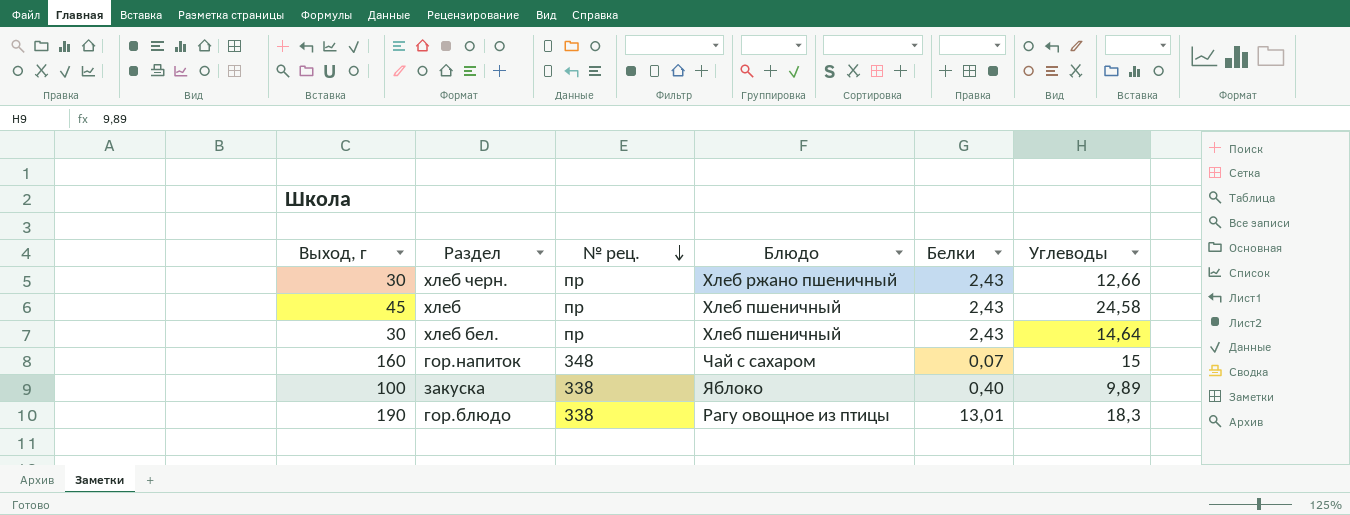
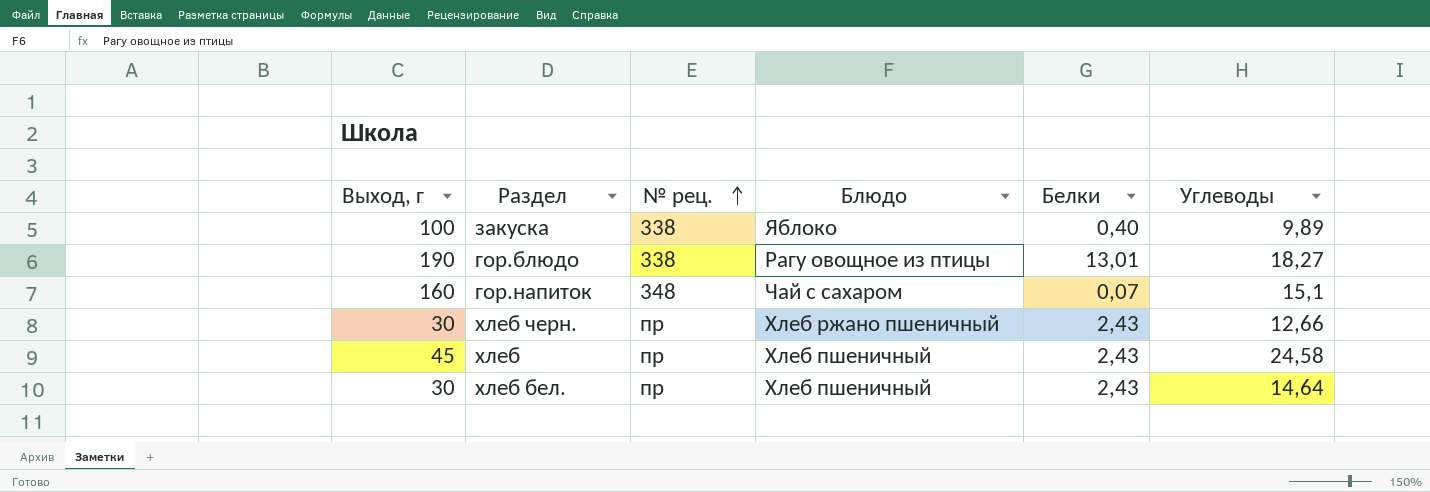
row order: № рец. descending -> № рец. ascending
гор.блюдо | Углеводы: 18,3 -> 18,27
гор.напиток | Углеводы: 15 -> 15,1

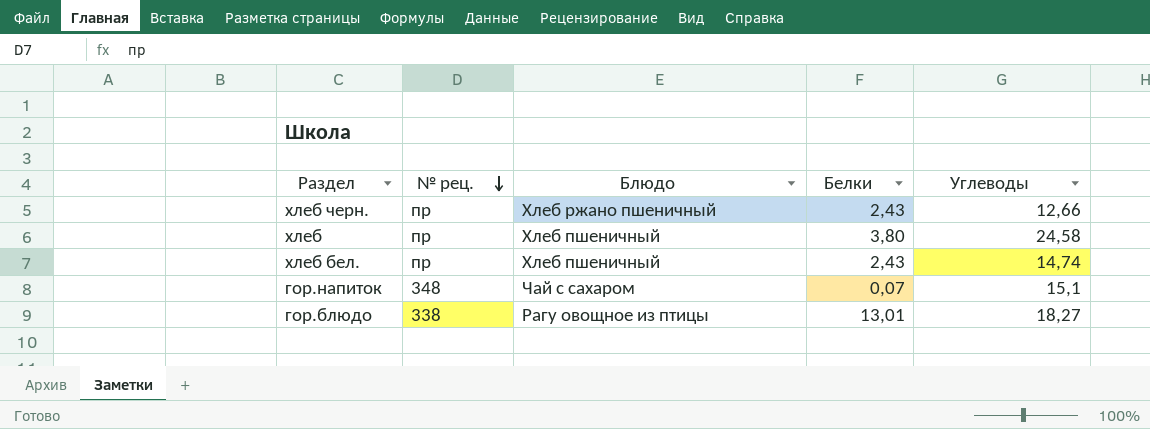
row order: № рец. ascending -> № рец. descending
column Выход, г | position: 1 -> none
row закуска: 100 | 338 | Яблоко | 0,40 | 9,89 -> none
хлеб | Белки: 2,43 -> 3,80
хлеб бел. | Углеводы: 14,64 -> 14,74

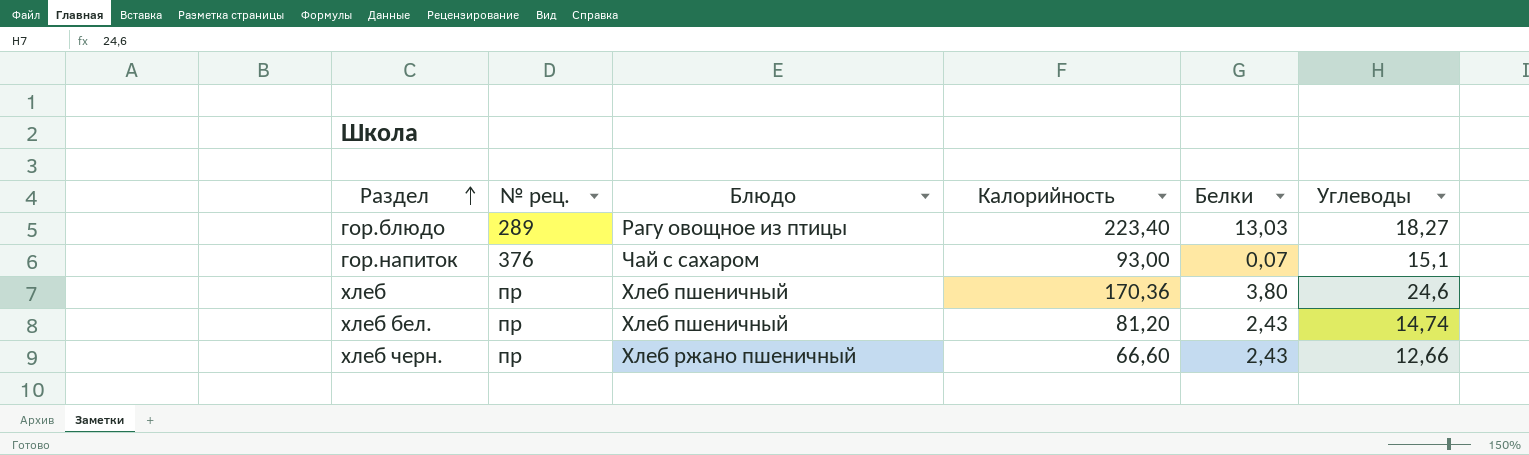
row order: № рец. descending -> Раздел ascending
column Калорийность | position: none -> 4
гор.блюдо | № рец.: 338 -> 289
гор.блюдо | Белки: 13,01 -> 13,03
гор.напиток | № рец.: 348 -> 376
хлеб | Углеводы: 24,58 -> 24,6

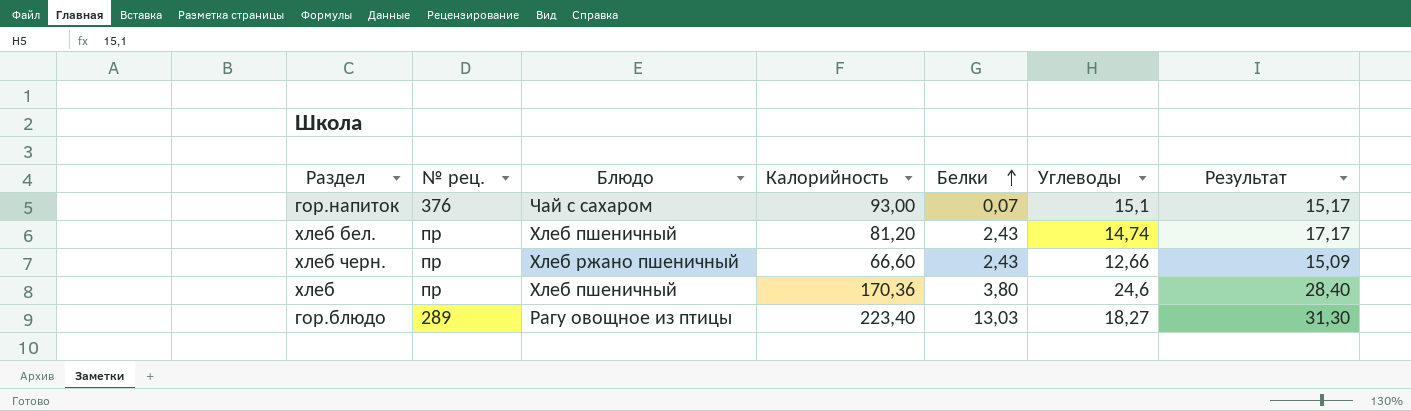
row order: Раздел ascending -> Белки ascending
column Результат | formula: none -> [Белки] + [Углеводы]

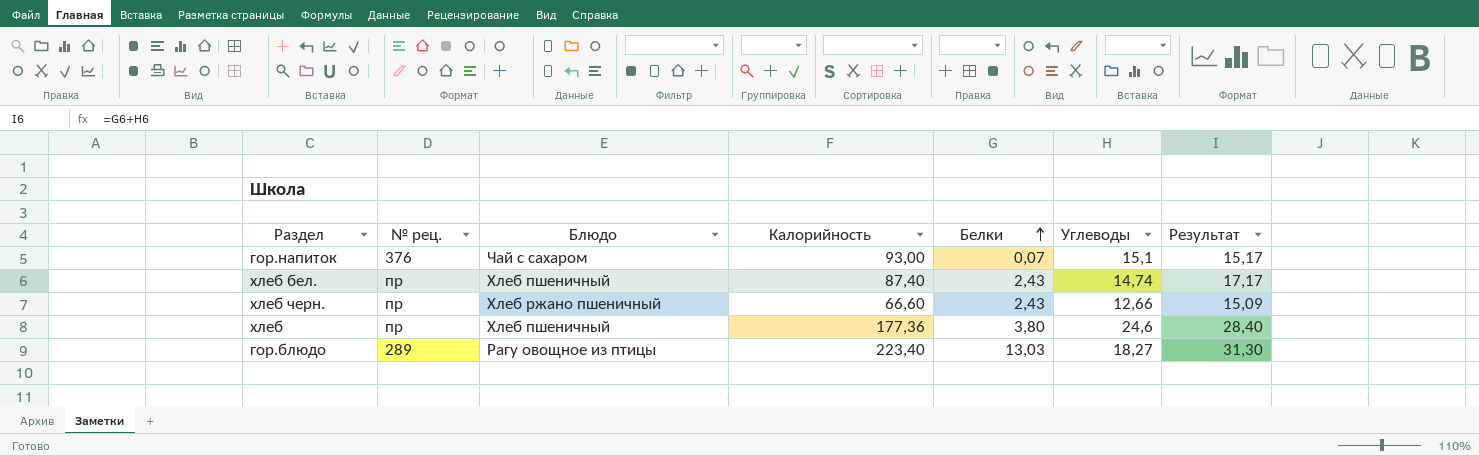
хлеб бел. | Калорийность: 81,20 -> 87,40
хлеб | Калорийность: 170,36 -> 177,36

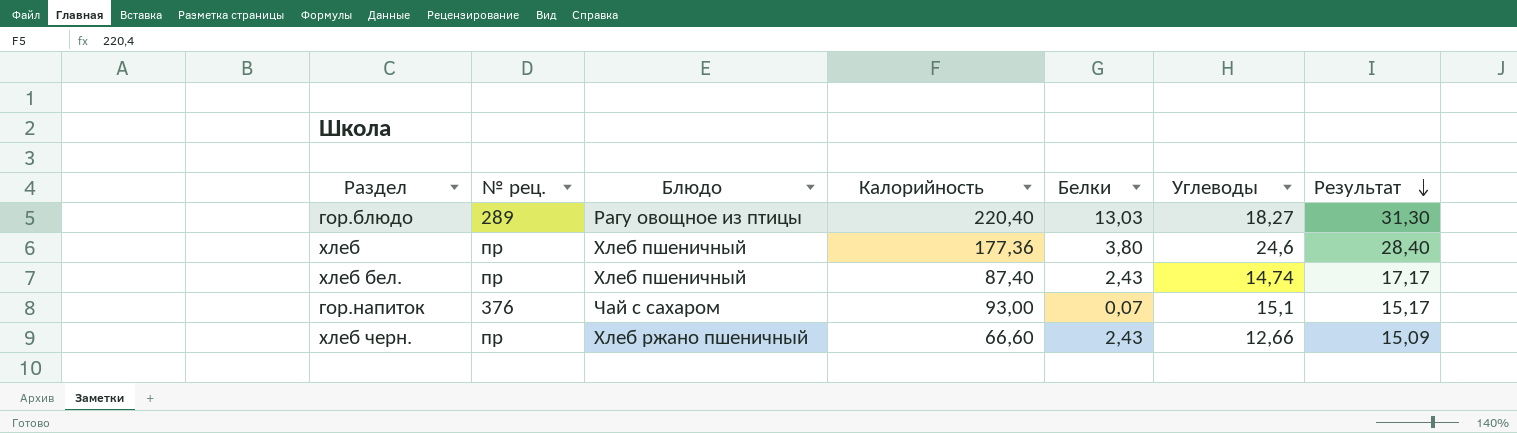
row order: Белки ascending -> Результат descending
гор.блюдо | Калорийность: 223,40 -> 220,40

